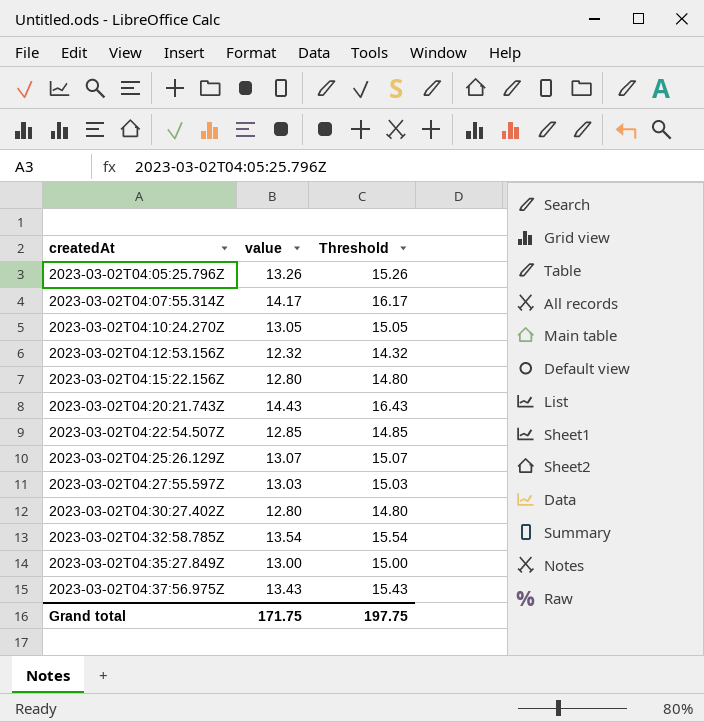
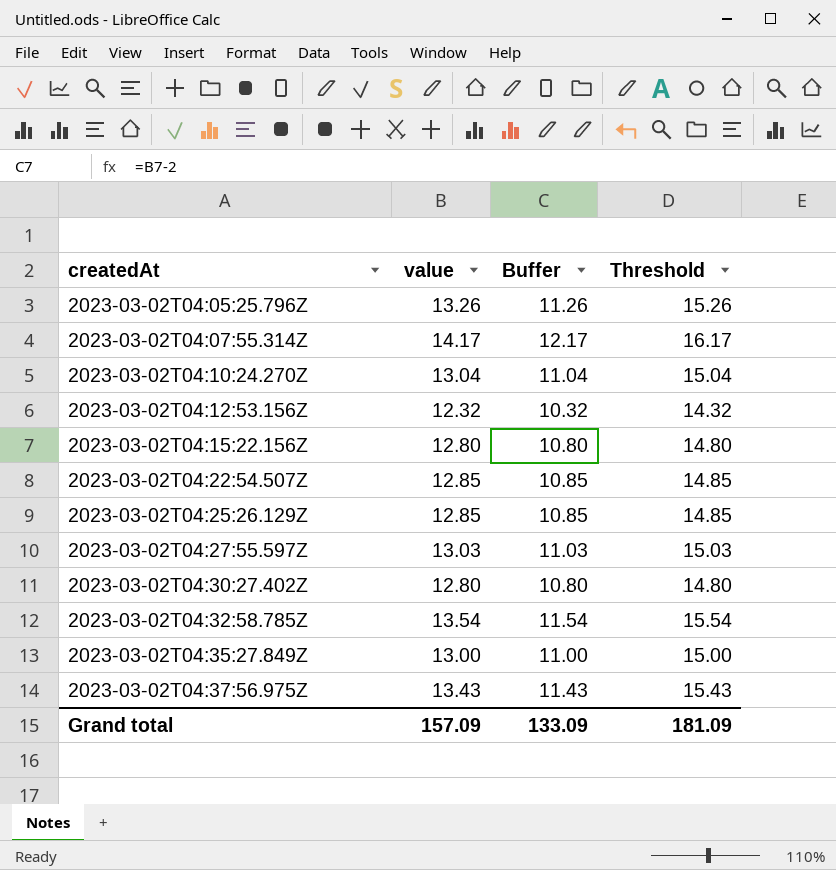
column Buffer | formula: none -> [value] - 2
row 2023-03-02T04:20:21.743Z: 14.43 | 16.43 -> none
2023-03-02T04:10:24.270Z | value: 13.05 -> 13.04
2023-03-02T04:10:24.270Z | Threshold: 15.05 -> 15.04
2023-03-02T04:25:26.129Z | value: 13.07 -> 12.85
2023-03-02T04:25:26.129Z | Threshold: 15.07 -> 14.85
Grand total | value: 171.75 -> 157.09
Grand total | Threshold: 197.75 -> 181.09

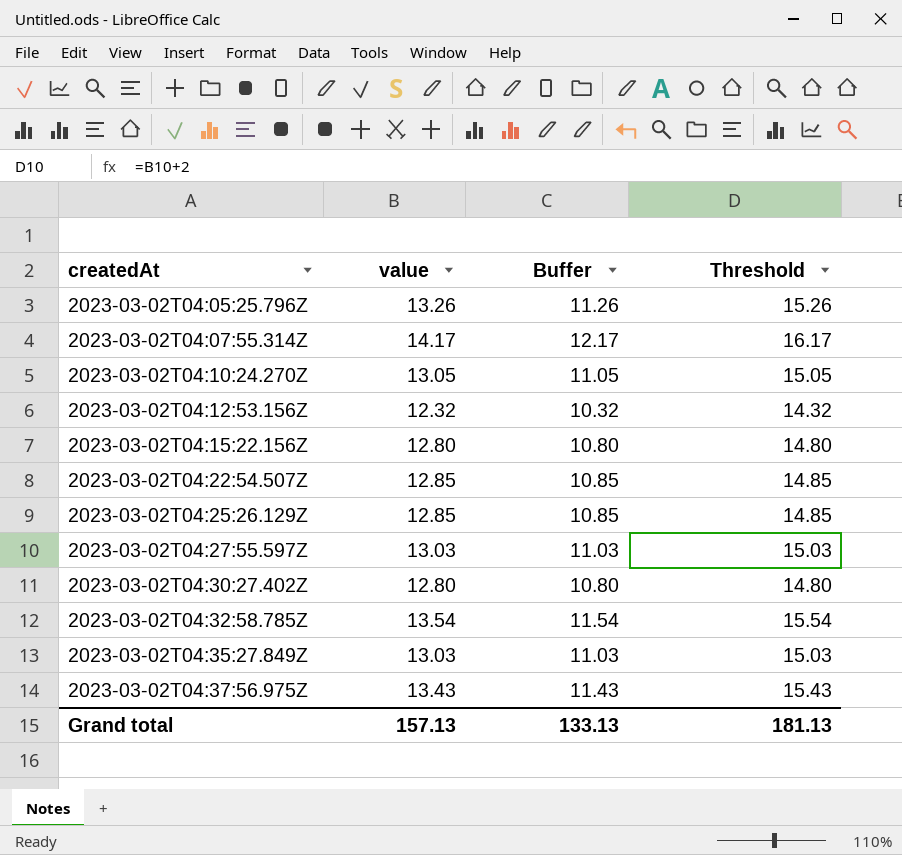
2023-03-02T04:10:24.270Z | value: 13.04 -> 13.05
2023-03-02T04:10:24.270Z | Buffer: 11.04 -> 11.05
2023-03-02T04:10:24.270Z | Threshold: 15.04 -> 15.05
2023-03-02T04:35:27.849Z | value: 13.00 -> 13.03
2023-03-02T04:35:27.849Z | Buffer: 11.00 -> 11.03
2023-03-02T04:35:27.849Z | Threshold: 15.00 -> 15.03
Grand total | value: 157.09 -> 157.13
Grand total | Buffer: 133.09 -> 133.13
Grand total | Threshold: 181.09 -> 181.13

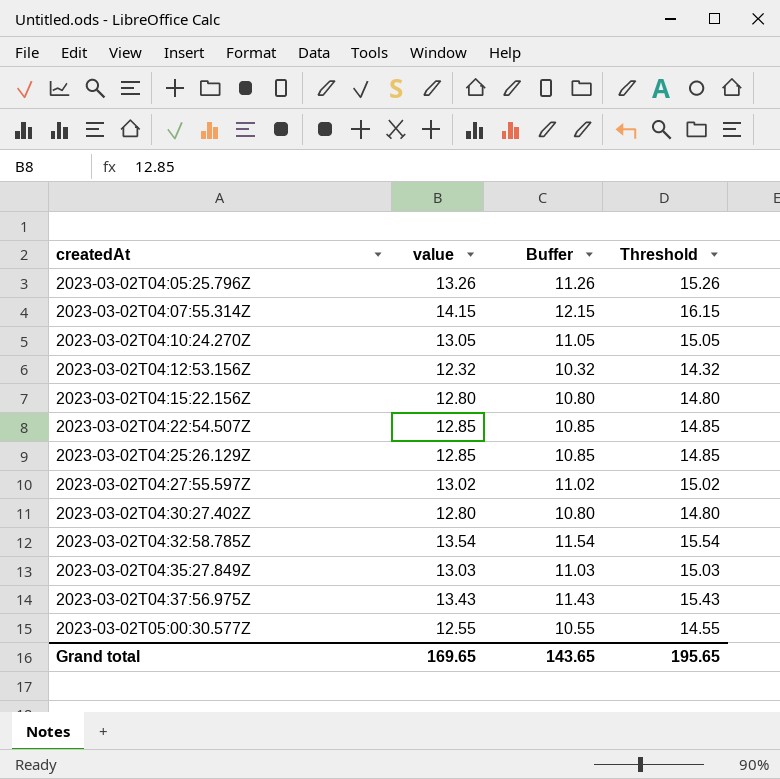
2023-03-02T04:07:55.314Z | value: 14.17 -> 14.15
2023-03-02T04:07:55.314Z | Buffer: 12.17 -> 12.15
2023-03-02T04:07:55.314Z | Threshold: 16.17 -> 16.15
2023-03-02T04:27:55.597Z | value: 13.03 -> 13.02
2023-03-02T04:27:55.597Z | Buffer: 11.03 -> 11.02
2023-03-02T04:27:55.597Z | Threshold: 15.03 -> 15.02
row 2023-03-02T05:00:30.577Z: none -> 12.55 | 10.55 | 14.55
Grand total | value: 157.13 -> 169.65
Grand total | Buffer: 133.13 -> 143.65
Grand total | Threshold: 181.13 -> 195.65

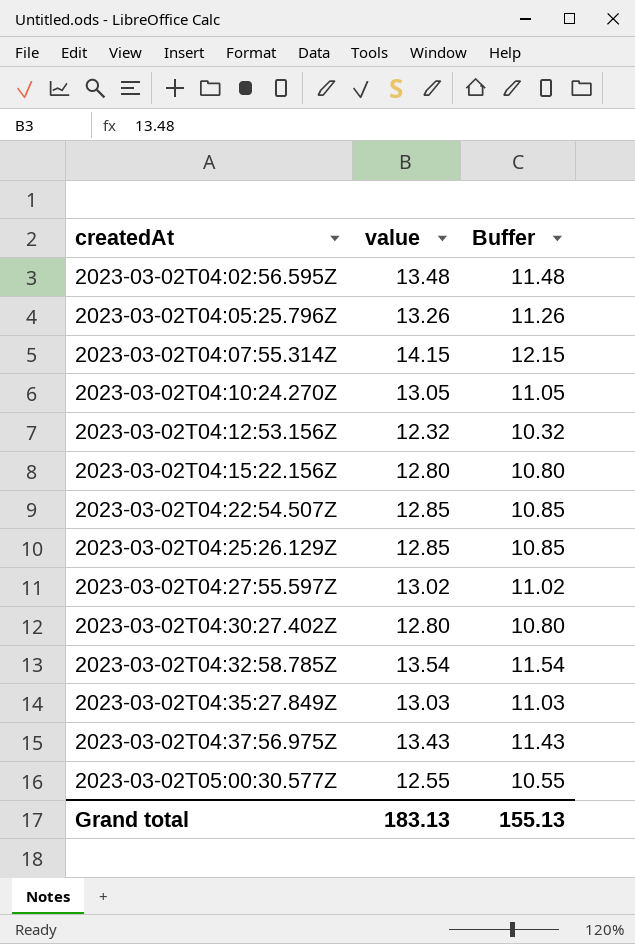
column Threshold | formula: [value] + 2 -> none
row 2023-03-02T04:02:56.595Z: none -> 13.48 | 11.48
Grand total | value: 169.65 -> 183.13
Grand total | Buffer: 143.65 -> 155.13

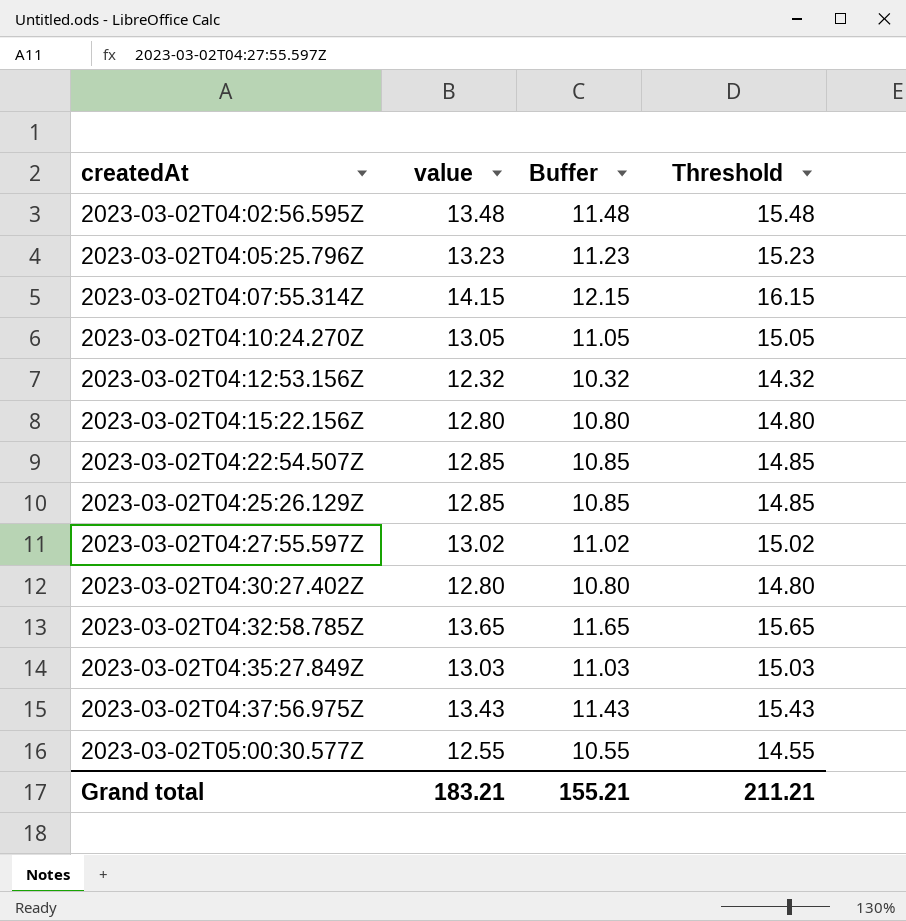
column Threshold | formula: none -> [value] + 2
2023-03-02T04:05:25.796Z | value: 13.26 -> 13.23
2023-03-02T04:05:25.796Z | Buffer: 11.26 -> 11.23
2023-03-02T04:32:58.785Z | value: 13.54 -> 13.65
2023-03-02T04:32:58.785Z | Buffer: 11.54 -> 11.65
Grand total | value: 183.13 -> 183.21
Grand total | Buffer: 155.13 -> 155.21

